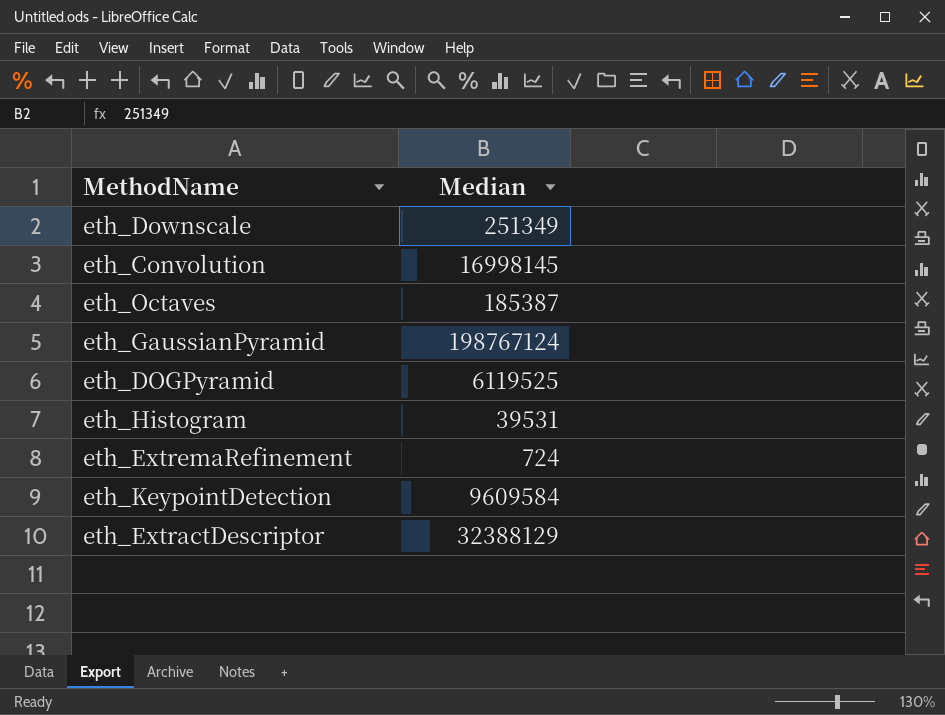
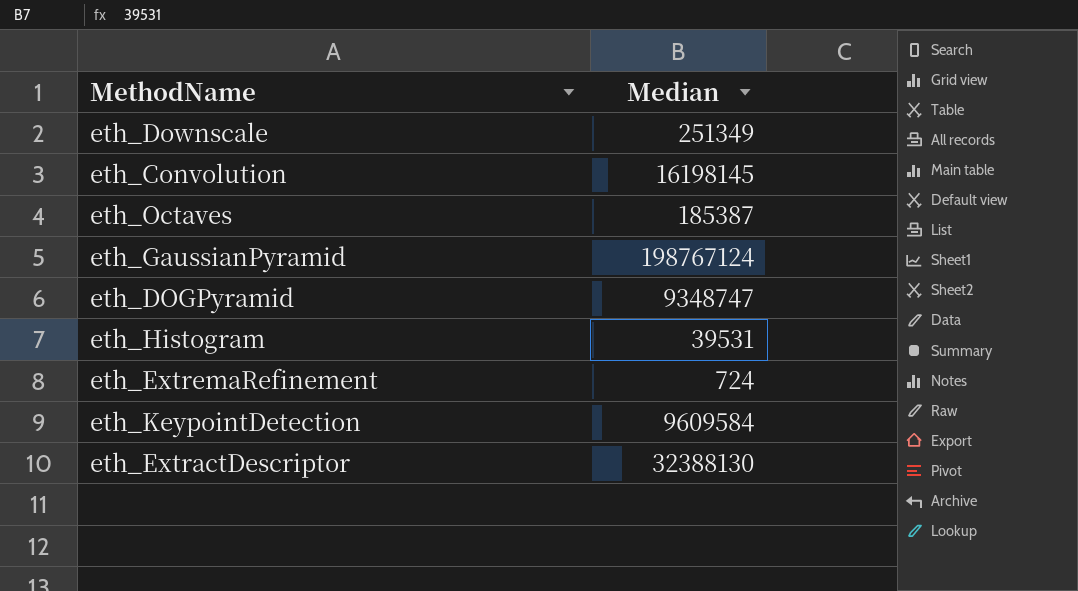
eth_Convolution | Median: 16998145 -> 16198145
eth_DOGPyramid | Median: 6119525 -> 9348747
eth_ExtractDescriptor | Median: 32388129 -> 32388130

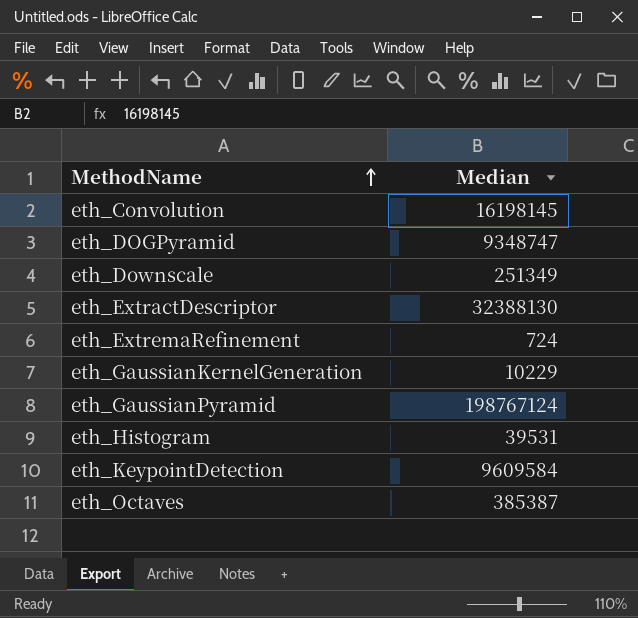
row order: none -> MethodName ascending
row eth_GaussianKernelGeneration: none -> 10229
eth_Octaves | Median: 185387 -> 385387

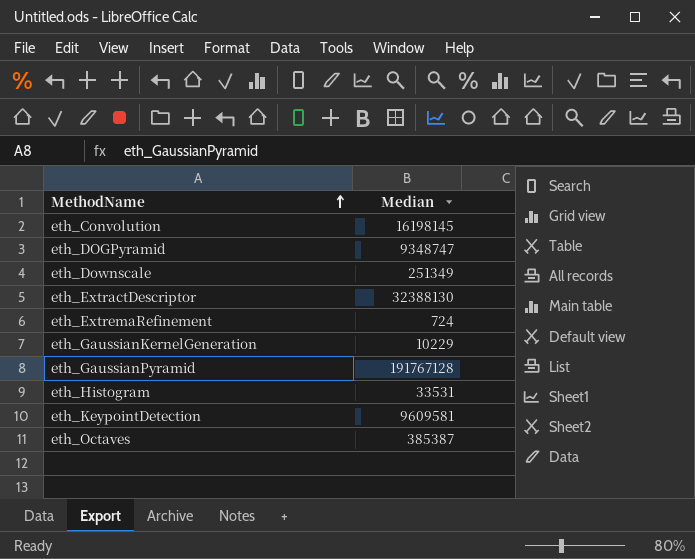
eth_GaussianPyramid | Median: 198767124 -> 191767128
eth_Histogram | Median: 39531 -> 33531
eth_KeypointDetection | Median: 9609584 -> 9609581

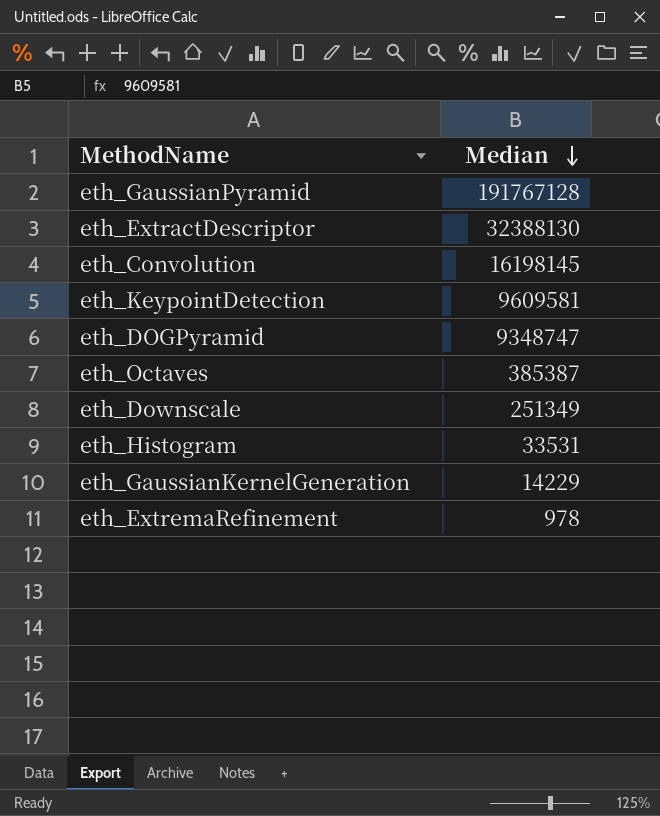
row order: MethodName ascending -> Median descending
eth_GaussianKernelGeneration | Median: 10229 -> 14229
eth_ExtremaRefinement | Median: 724 -> 978

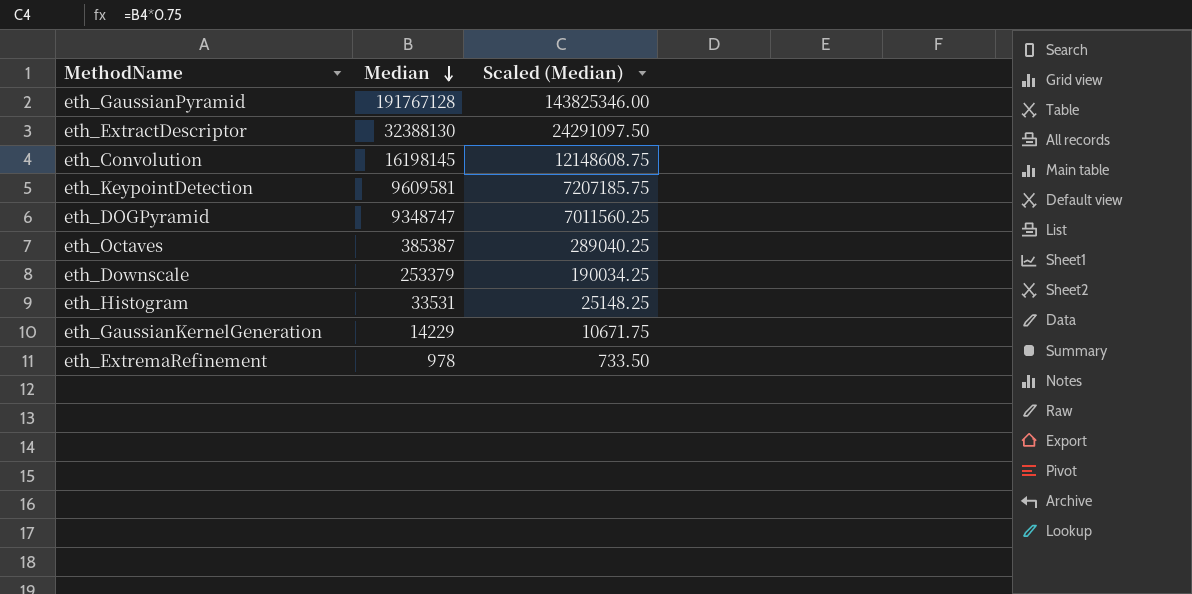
column Scaled (Median) | formula: none -> [Median] * 0.75
eth_Downscale | Median: 251349 -> 253379

